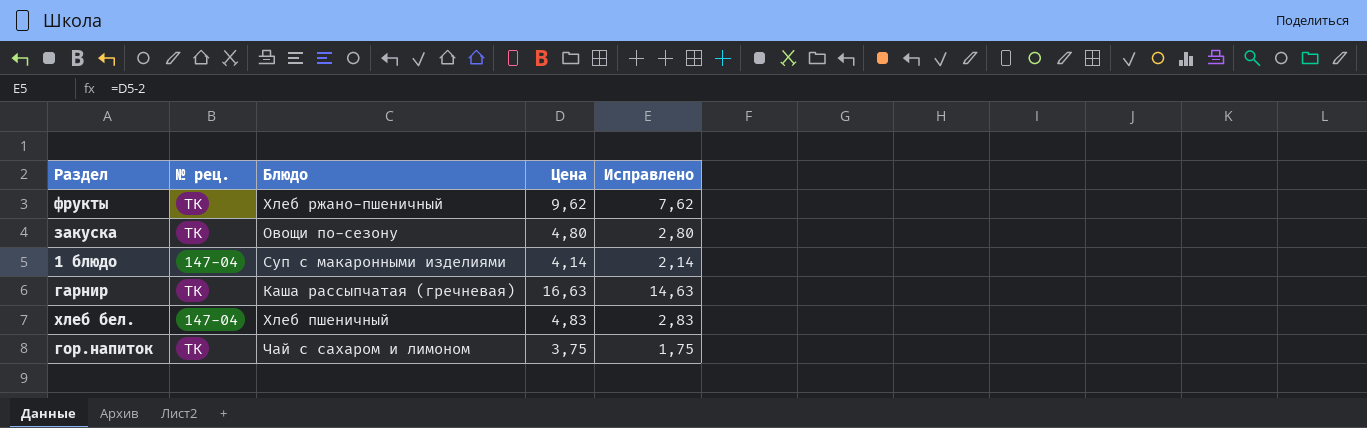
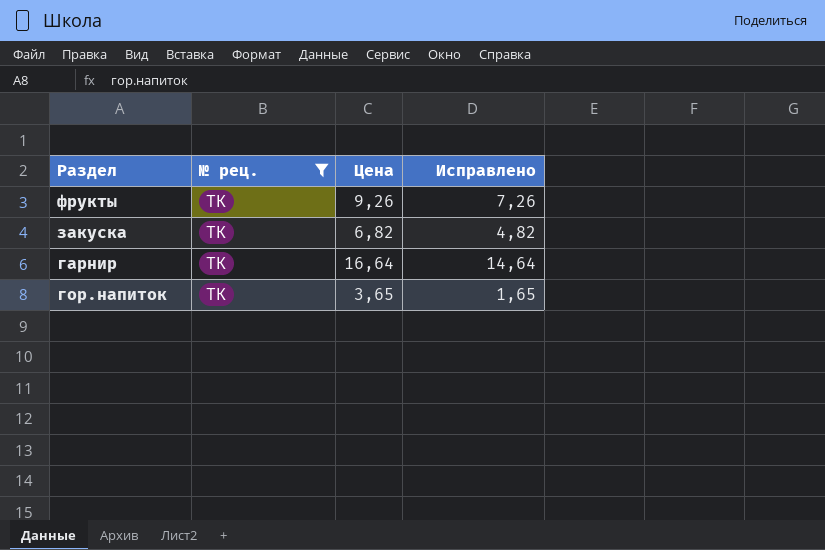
filter: none -> № рец. = ТК
column Блюдо | position: 3 -> none
фрукты | Цена: 9,62 -> 9,26
фрукты | Исправлено: 7,62 -> 7,26
закуска | Цена: 4,80 -> 6,82
закуска | Исправлено: 2,80 -> 4,82
гарнир | Цена: 16,63 -> 16,64
гарнир | Исправлено: 14,63 -> 14,64
гор.напиток | Цена: 3,75 -> 3,65
гор.напиток | Исправлено: 1,75 -> 1,65

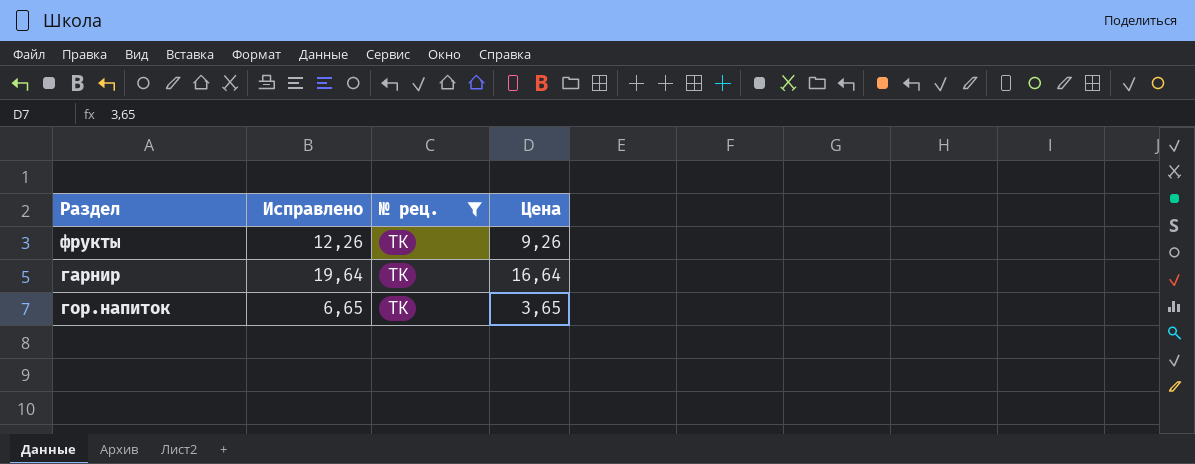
column Исправлено | formula: [Цена] - 2 -> [Цена] + 3
column Исправлено | position: 4 -> 2
row закуска: ТК | 6,82 | 4,82 -> none

